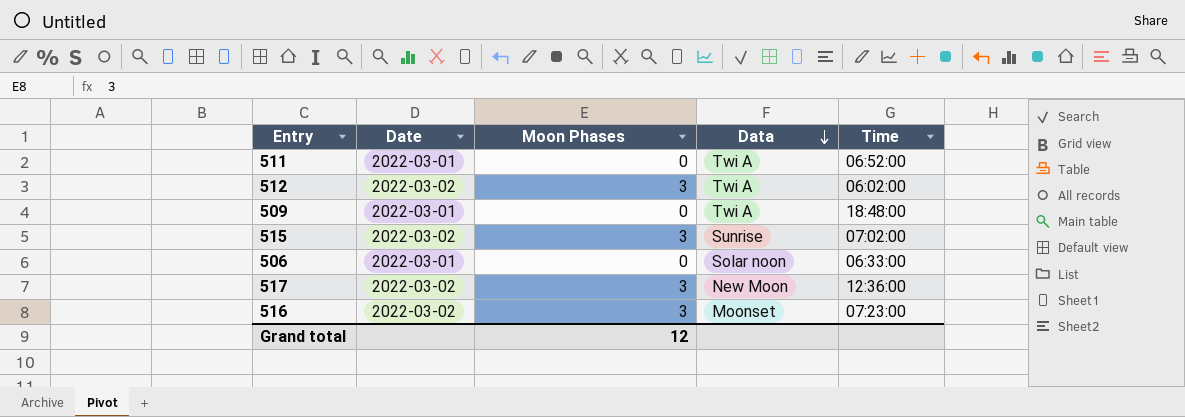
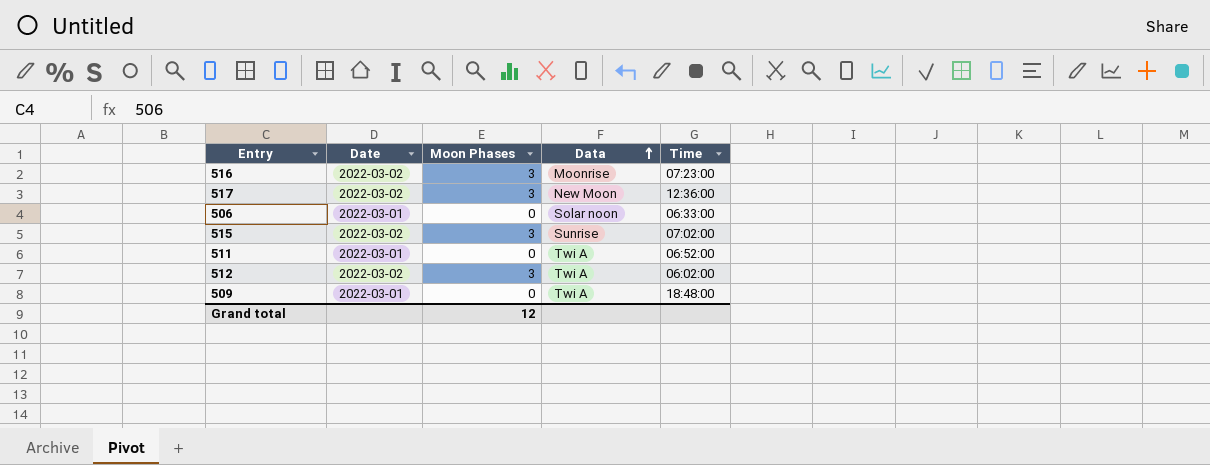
row order: Data descending -> Data ascending
516 | Data: Moonset -> Moonrise

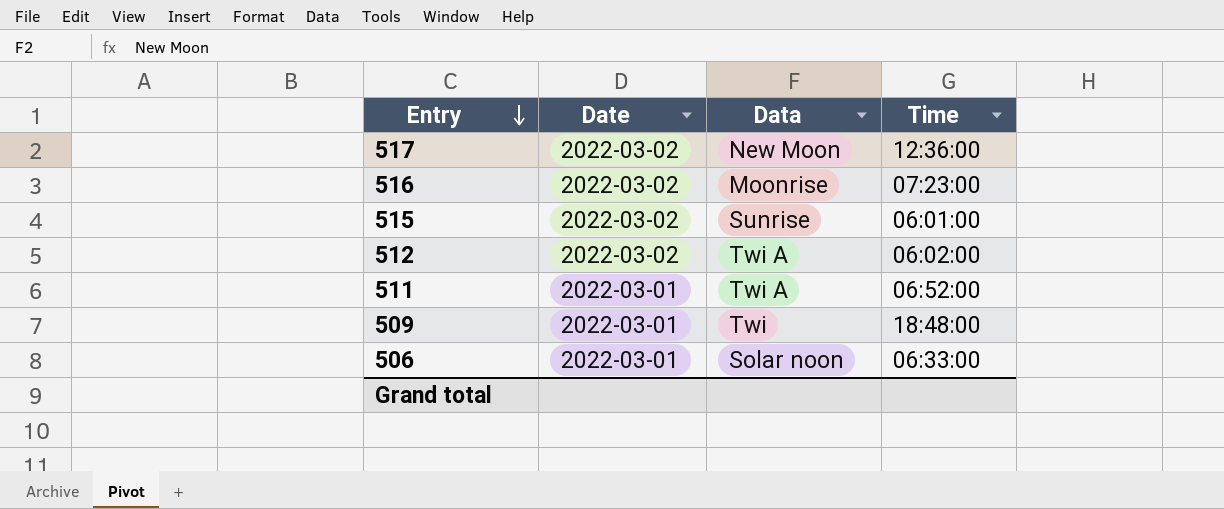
row order: Data ascending -> Entry descending
column Moon Phases | position: 3 -> none
515 | Time: 07:02:00 -> 06:01:00
509 | Data: Twi A -> Twi

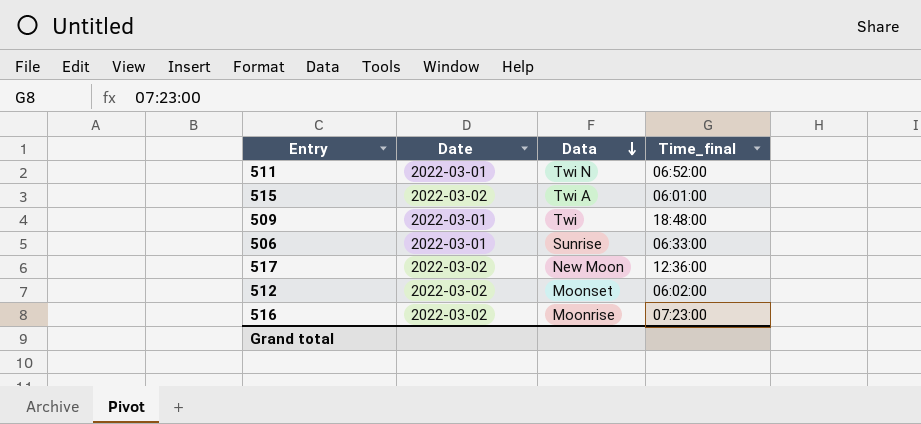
row order: Entry descending -> Data descending
column name: Time -> Time_final
511 | Data: Twi A -> Twi N
515 | Data: Sunrise -> Twi A
506 | Data: Solar noon -> Sunrise
512 | Data: Twi A -> Moonset

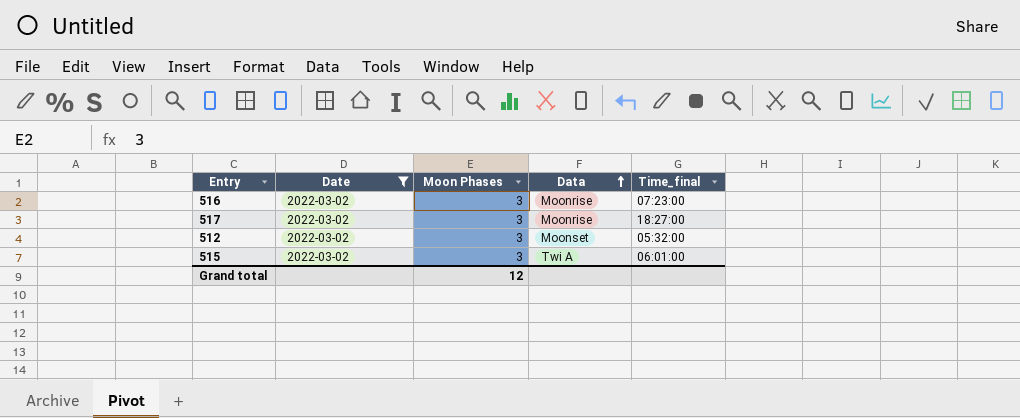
filter: none -> Date = 2022-03-02
row order: Data descending -> Data ascending
column Moon Phases | position: none -> 3
517 | Data: New Moon -> Moonrise
517 | Time_final: 12:36:00 -> 18:27:00
512 | Time_final: 06:02:00 -> 05:32:00

